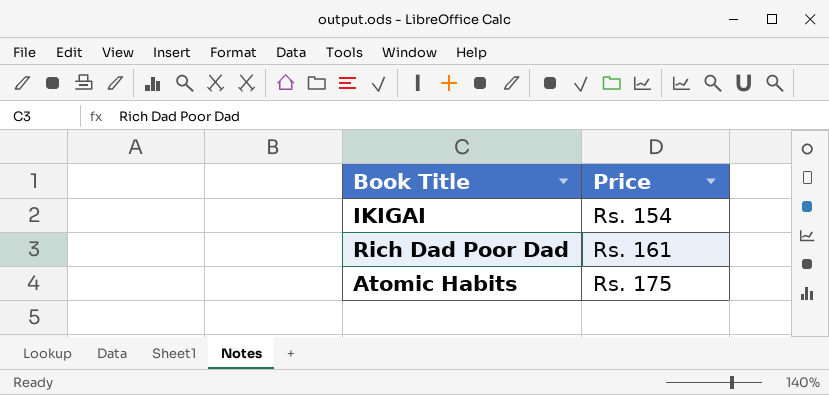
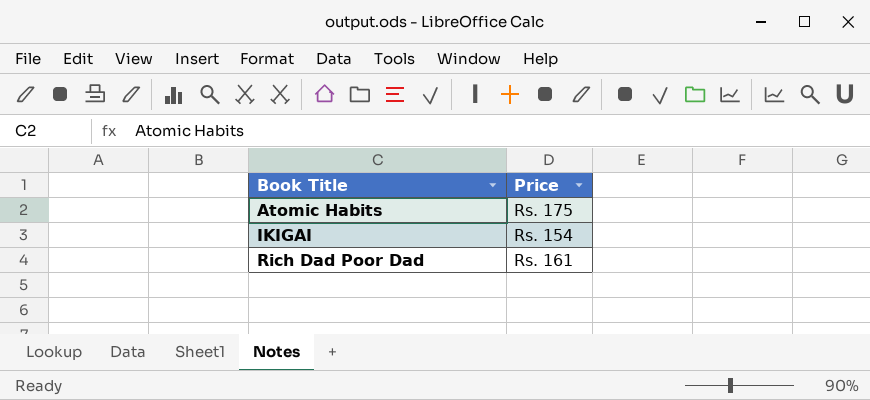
row order: Price ascending -> Book Title ascending

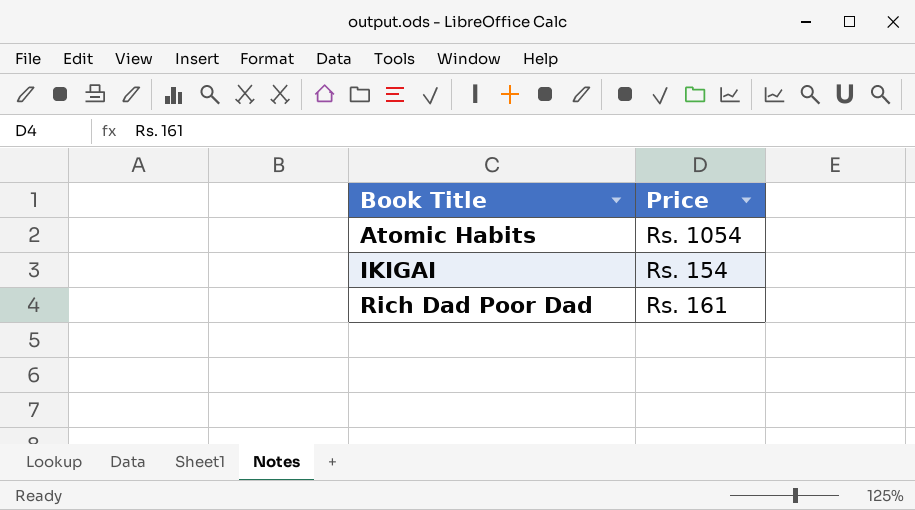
Atomic Habits | Price: Rs. 175 -> Rs. 1054

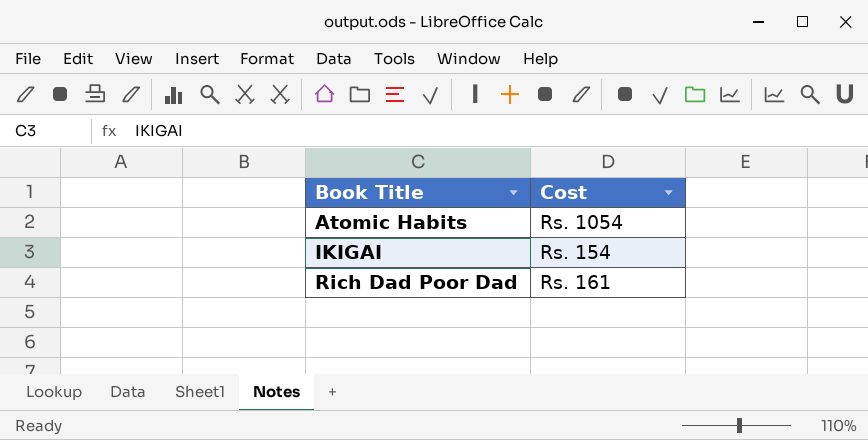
column name: Price -> Cost

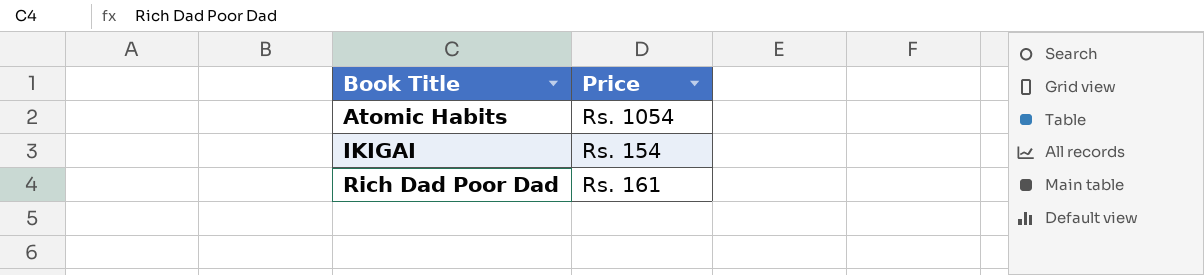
column name: Cost -> Price

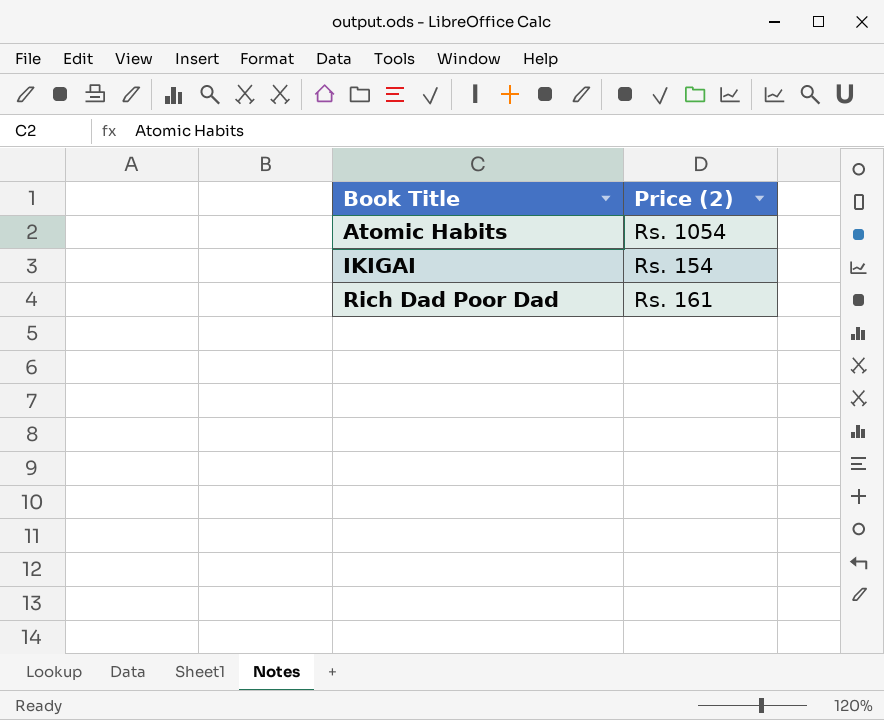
column name: Price -> Price (2)

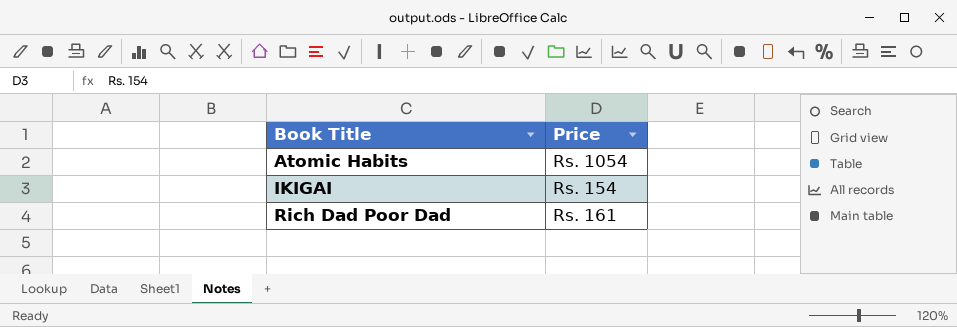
column name: Price (2) -> Price

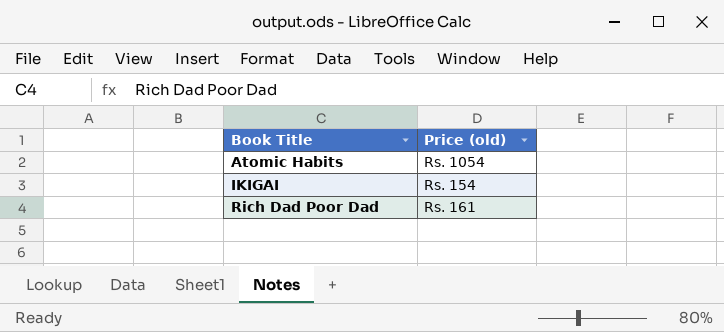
column name: Price -> Price (old)

